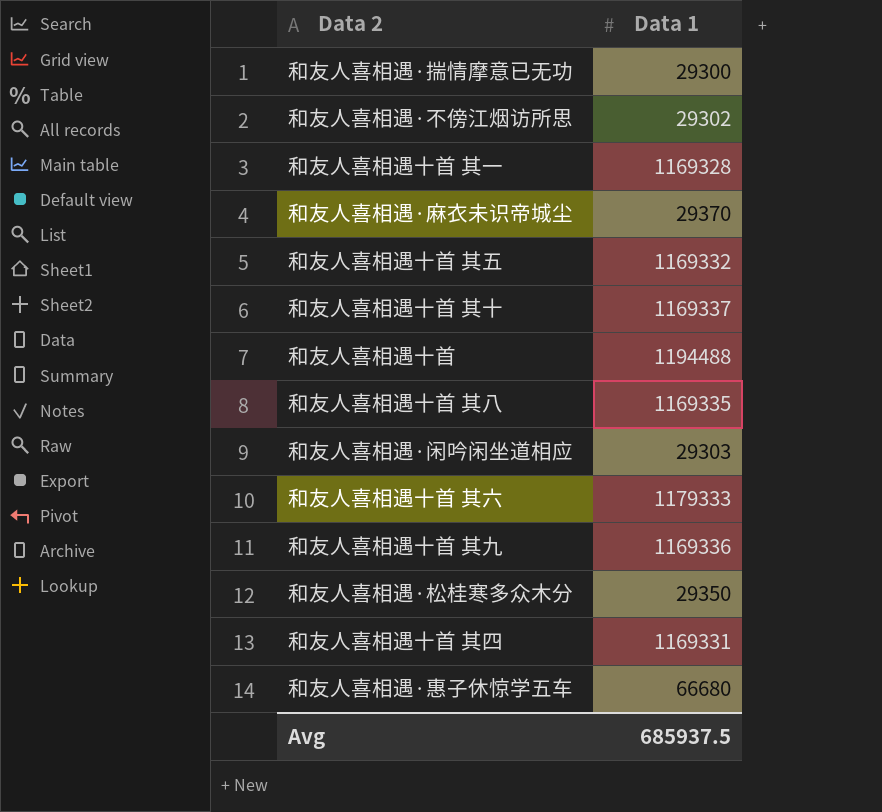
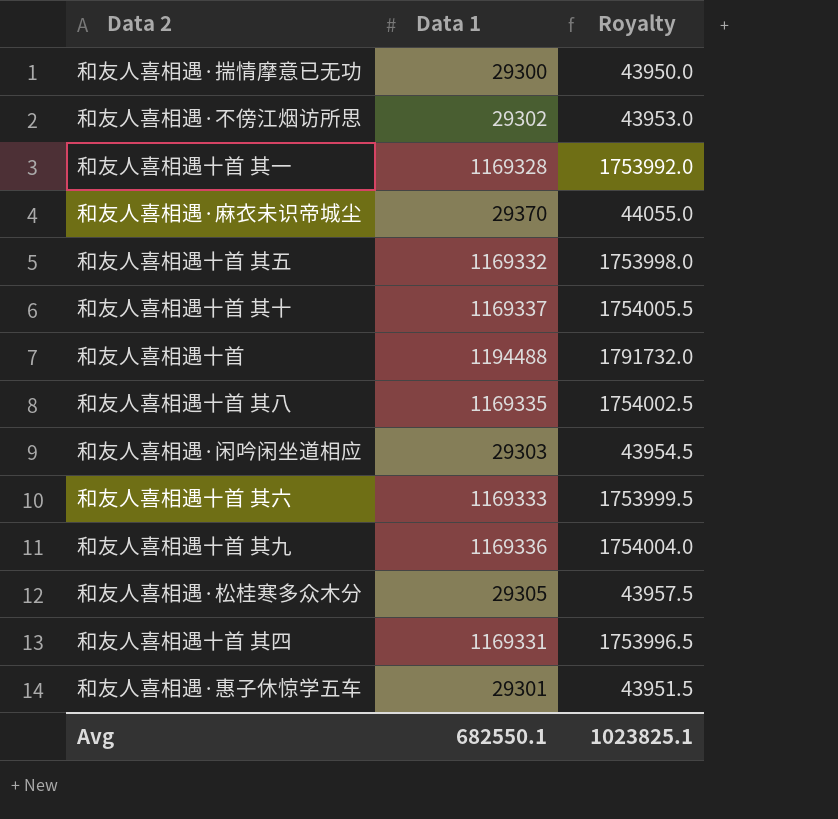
column Royalty | formula: none -> [Data 1] * 1.5
和友人喜相遇十首 其六 | Data 1: 1179333 -> 1169333
和友人喜相遇·松桂寒多众木分 | Data 1: 29350 -> 29305
和友人喜相遇·惠子休惊学五车 | Data 1: 66680 -> 29301
Avg | Data 1: 685937.5 -> 682550.1

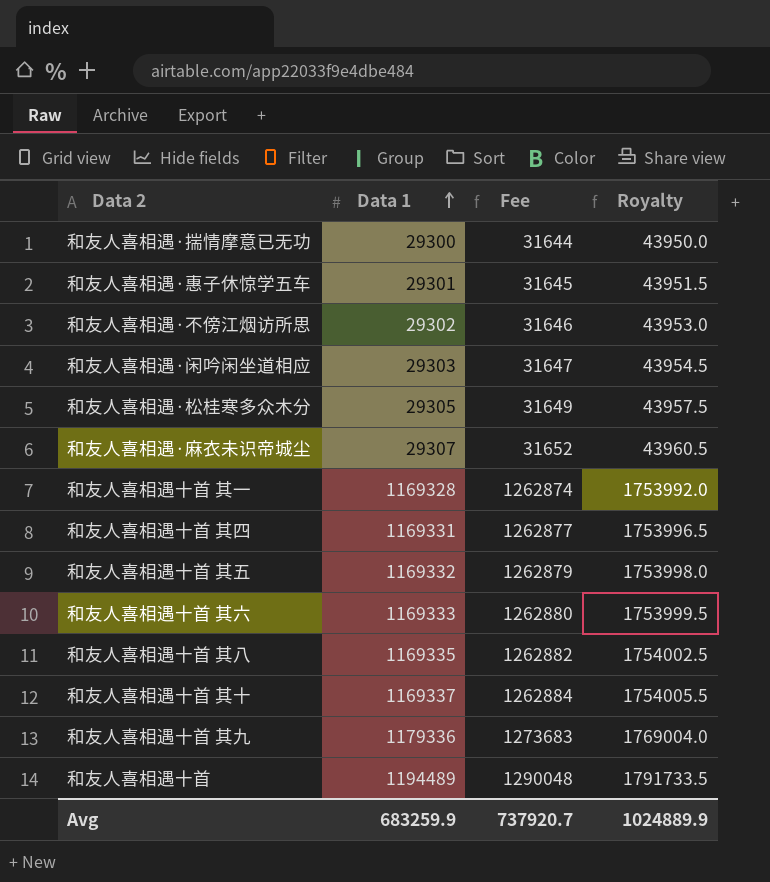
row order: none -> Data 1 ascending
column Fee | formula: none -> [Data 1] * 1.08
和友人喜相遇·麻衣未识帝城尘 | Data 1: 29370 -> 29307
和友人喜相遇·麻衣未识帝城尘 | Royalty: 44055.0 -> 43960.5
和友人喜相遇十首 其九 | Data 1: 1169336 -> 1179336
和友人喜相遇十首 其九 | Royalty: 1754004.0 -> 1769004.0
和友人喜相遇十首 | Data 1: 1194488 -> 1194489
和友人喜相遇十首 | Royalty: 1791732.0 -> 1791733.5
Avg | Data 1: 682550.1 -> 683259.9
Avg | Royalty: 1023825.1 -> 1024889.9

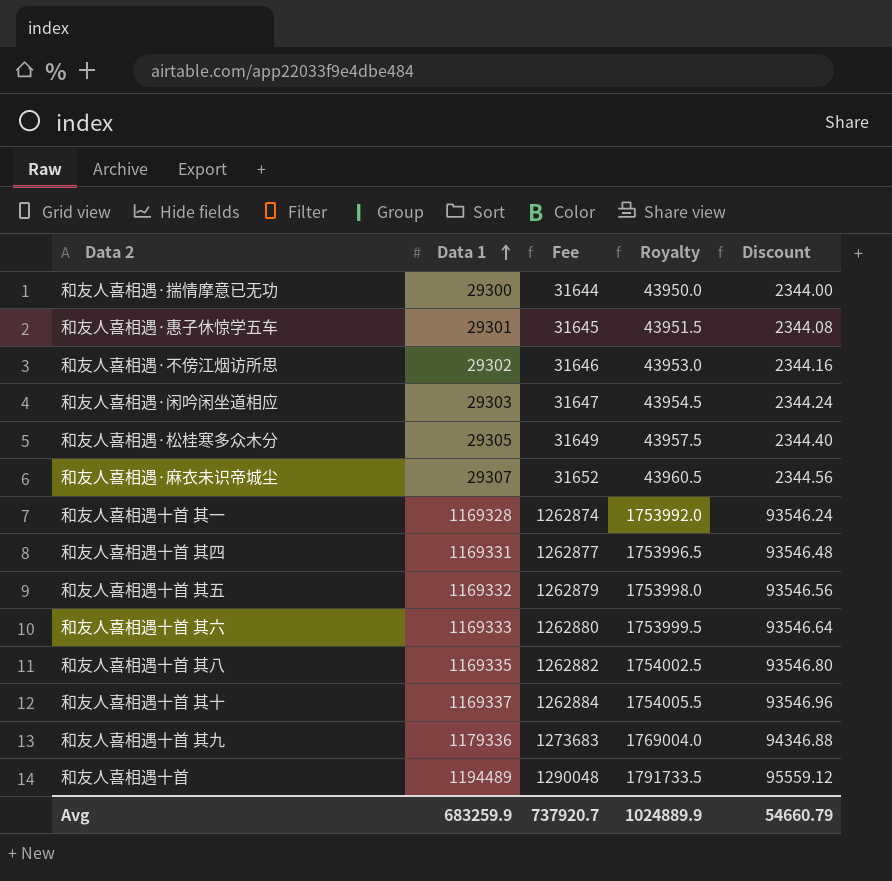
column Discount | formula: none -> [Data 1] * 0.08

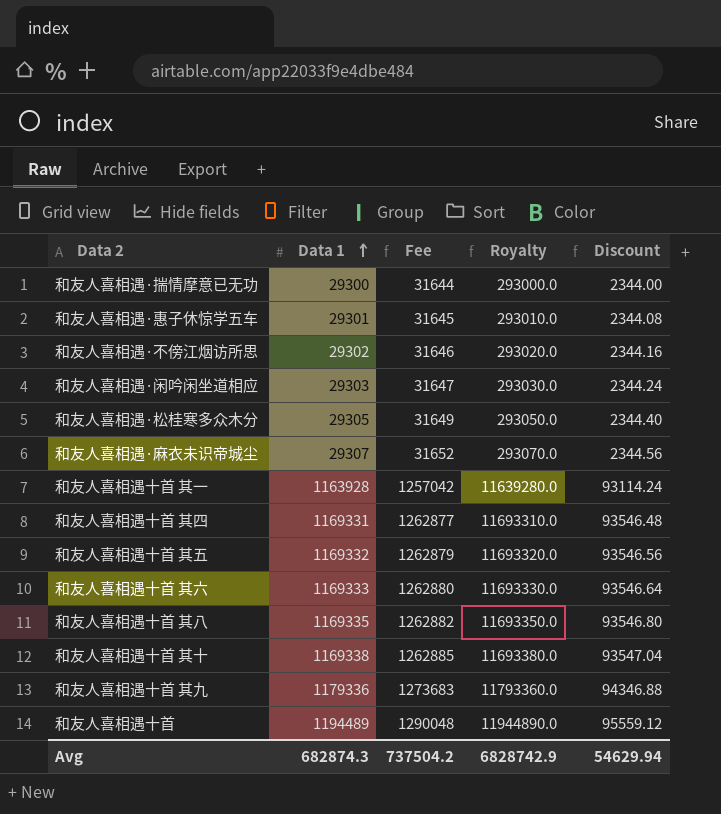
column Royalty | formula: [Data 1] * 1.5 -> [Data 1] * 10
和友人喜相遇十首 其一 | Data 1: 1169328 -> 1163928
和友人喜相遇十首 其一 | Fee: 1262874 -> 1257042
和友人喜相遇十首 其一 | Discount: 93546.24 -> 93114.24
和友人喜相遇十首 其十 | Data 1: 1169337 -> 1169338
和友人喜相遇十首 其十 | Fee: 1262884 -> 1262885
和友人喜相遇十首 其十 | Discount: 93546.96 -> 93547.04
Avg | Data 1: 683259.9 -> 682874.3
Avg | Fee: 737920.7 -> 737504.2
Avg | Royalty: 1024889.9 -> 6828742.9
Avg | Discount: 54660.79 -> 54629.94

